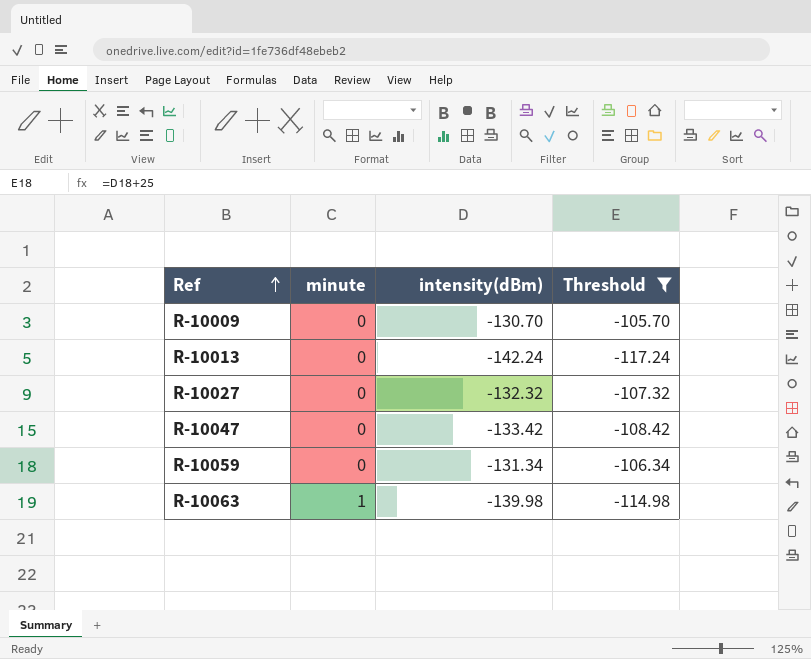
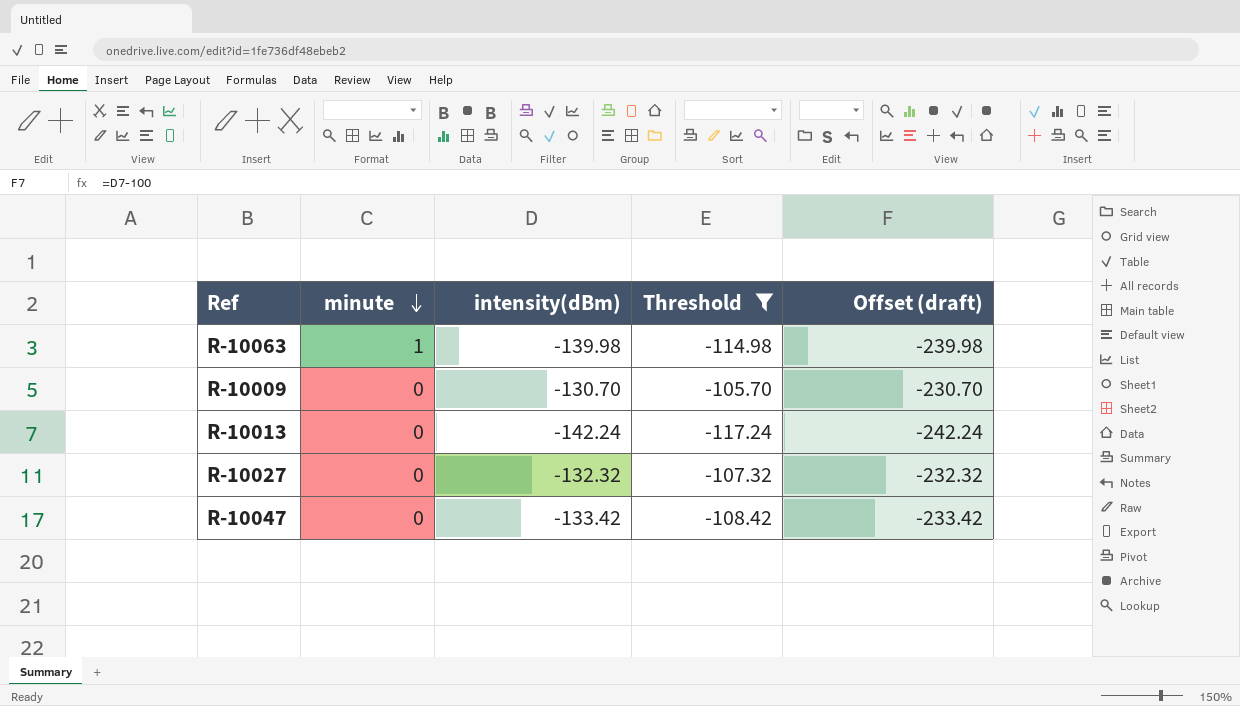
row order: Ref ascending -> minute descending
column Offset (draft) | formula: none -> [intensity(dBm)] - 100
row R-10059: 0 | -131.34 | -106.34 -> none

